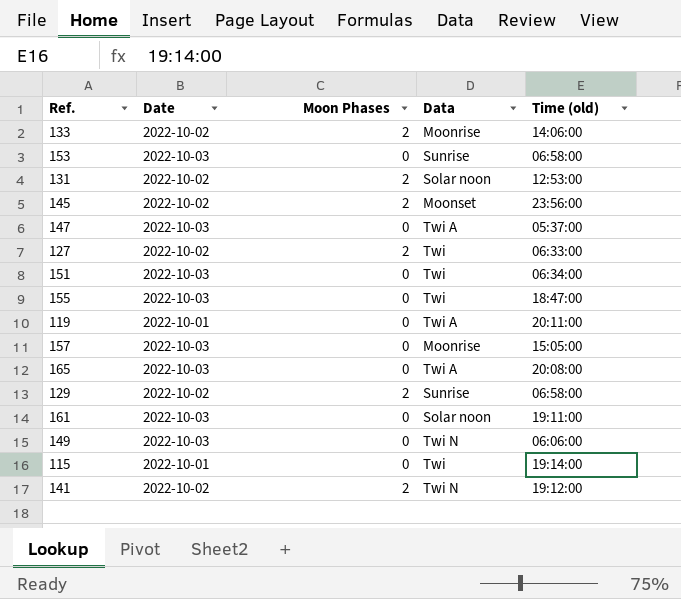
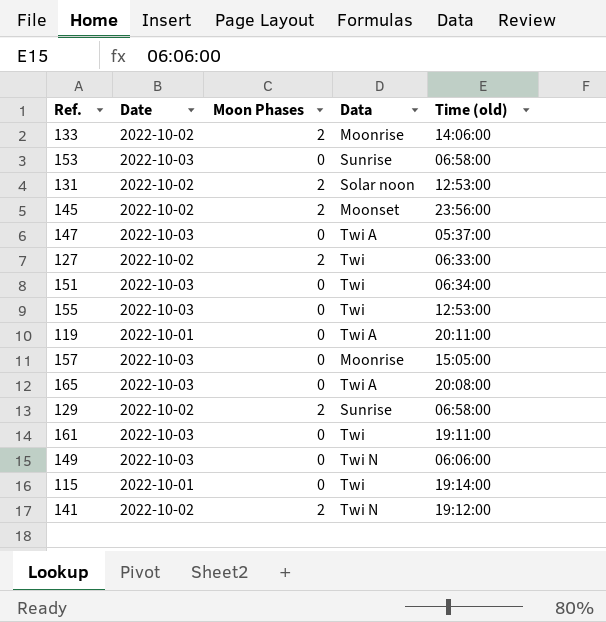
155 | Time (old): 18:47:00 -> 12:53:00
161 | Data: Solar noon -> Twi

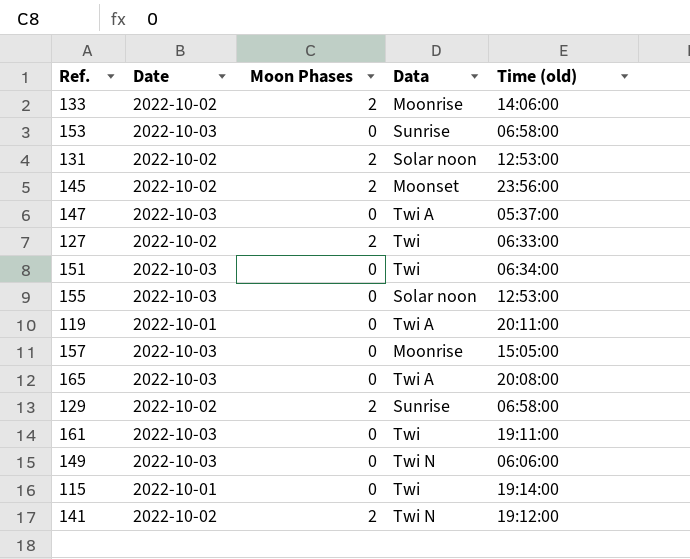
155 | Data: Twi -> Solar noon

